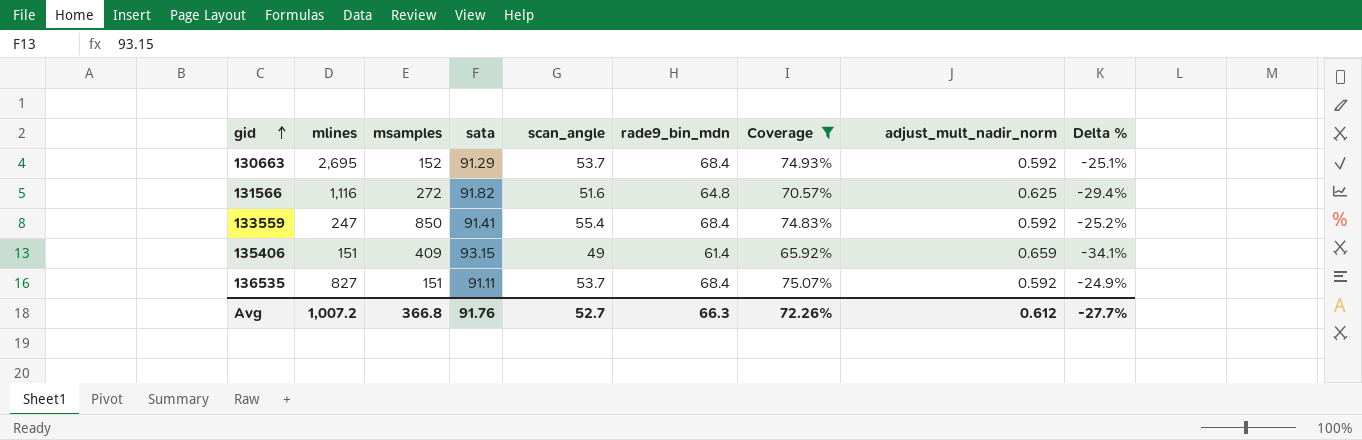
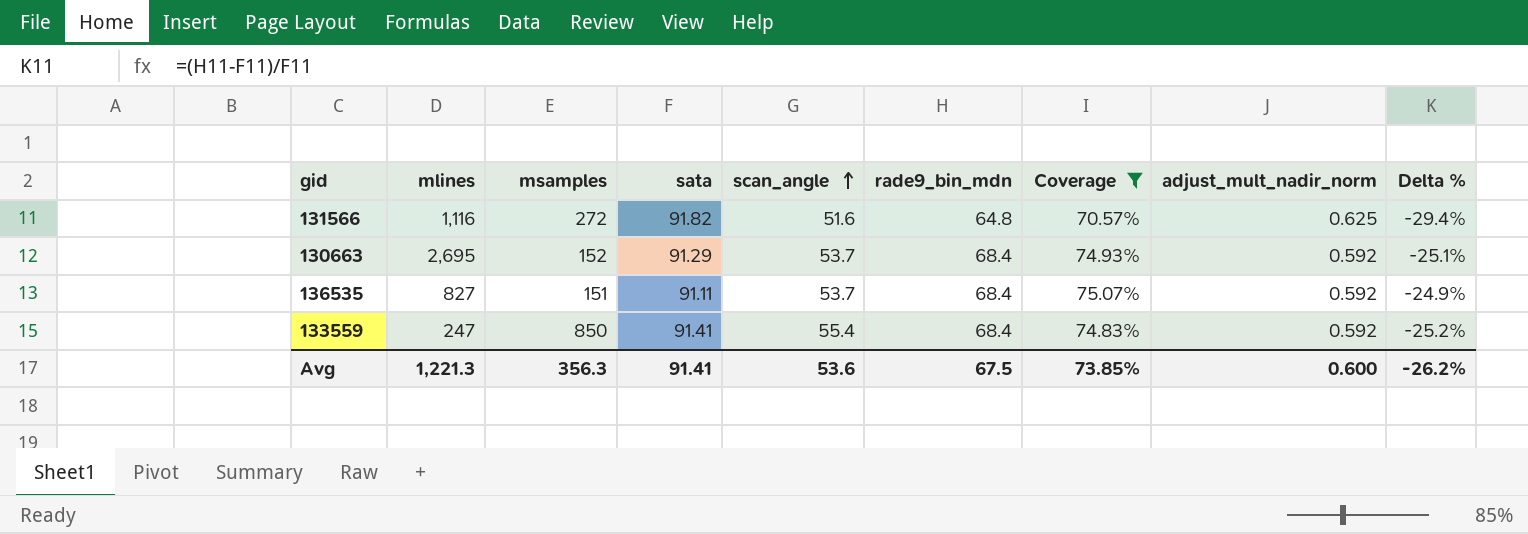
row order: gid ascending -> scan_angle ascending
row 135406: 151 | 409 | 93.15 | 49 | 61.4 | 65.92% | 0.659 | -34.1% -> none
Avg | mlines: 1,007.2 -> 1,221.3
Avg | msamples: 366.8 -> 356.3
Avg | sata: 91.76 -> 91.41
Avg | scan_angle: 52.7 -> 53.6
Avg | rade9_bin_mdn: 66.3 -> 67.5
Avg | Coverage: 72.26% -> 73.85%
Avg | adjust_mult_nadir_norm: 0.612 -> 0.600
Avg | Delta %: -27.7% -> -26.2%

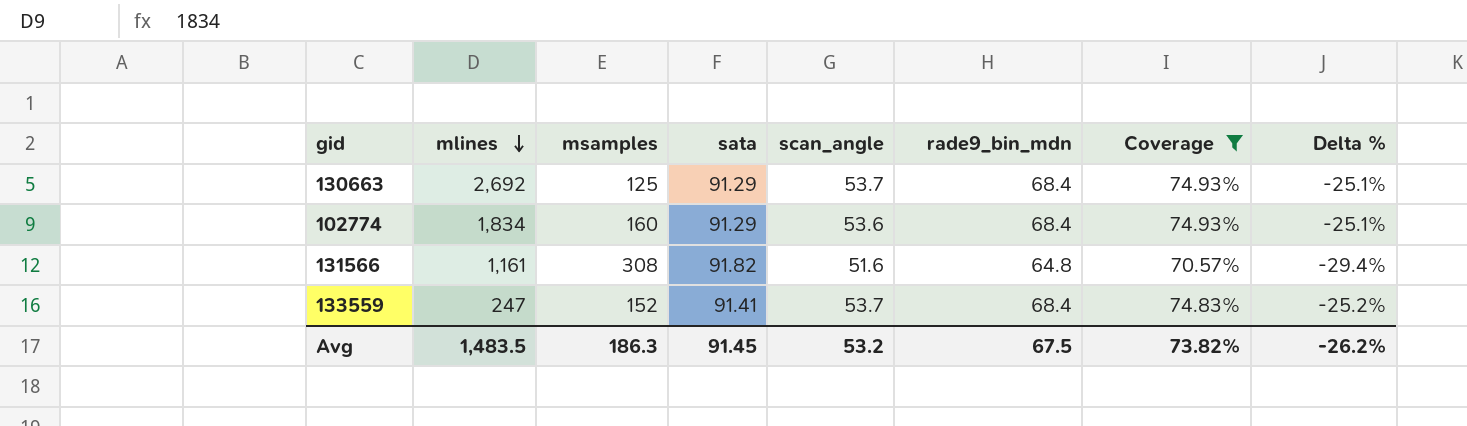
row order: scan_angle ascending -> mlines descending
column adjust_mult_nadir_norm | position: 8 -> none
row 136535: 827 | 151 | 91.11 | 53.7 | 68.4 | 75.07% | 0.592 | -24.9% -> none
130663 | mlines: 2,695 -> 2,692
130663 | msamples: 152 -> 125
row 102774: none -> 1,834 | 160 | 91.29 | 53.6 | 68.4 | 74.93% | -25.1%
131566 | mlines: 1,116 -> 1,161
131566 | msamples: 272 -> 308
133559 | msamples: 850 -> 152
133559 | scan_angle: 55.4 -> 53.7
Avg | mlines: 1,221.3 -> 1,483.5
Avg | msamples: 356.3 -> 186.3
Avg | sata: 91.41 -> 91.45
Avg | scan_angle: 53.6 -> 53.2
Avg | Coverage: 73.85% -> 73.82%

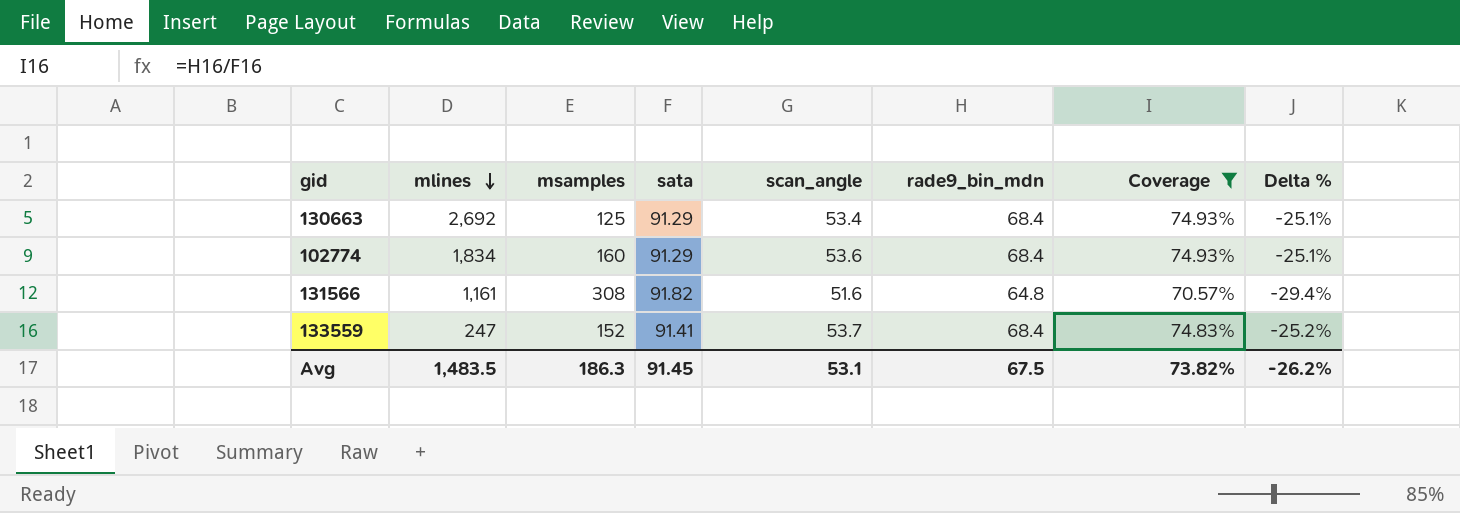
130663 | scan_angle: 53.7 -> 53.4
Avg | scan_angle: 53.2 -> 53.1

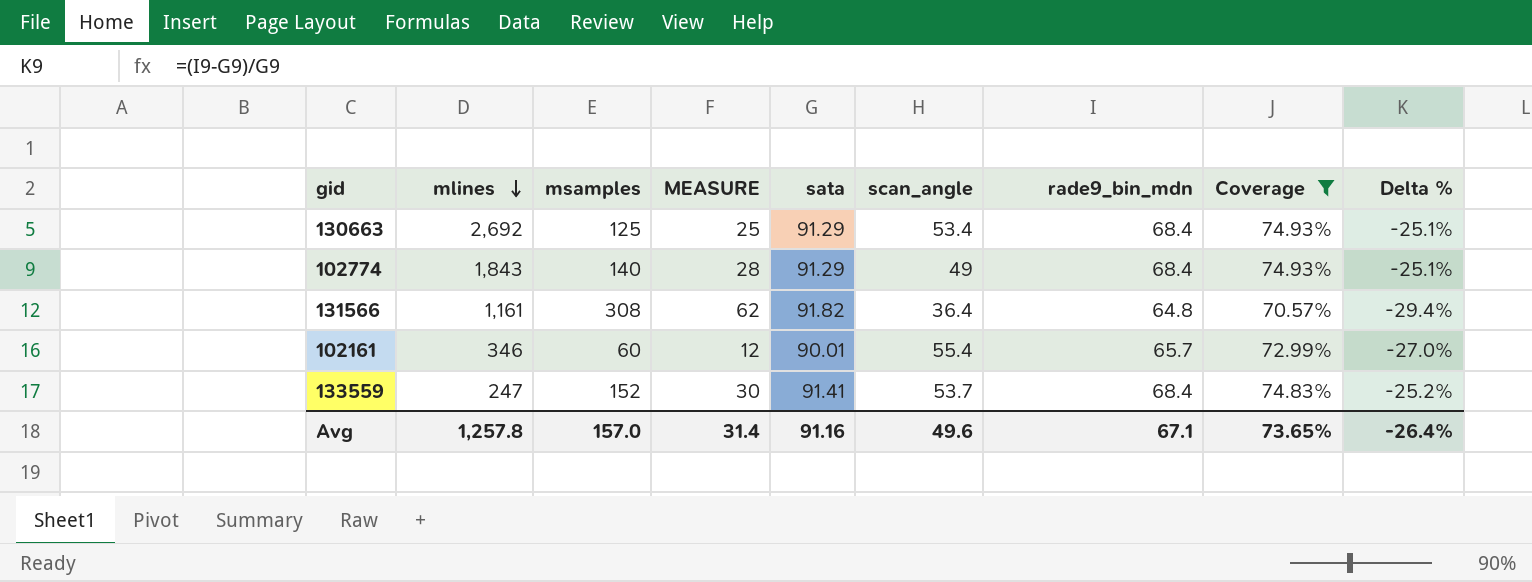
column MEASURE | formula: none -> [msamples] * 0.2
102774 | mlines: 1,834 -> 1,843
102774 | msamples: 160 -> 140
102774 | scan_angle: 53.6 -> 49
131566 | scan_angle: 51.6 -> 36.4
row 102161: none -> 346 | 60 | 12 | 90.01 | 55.4 | 65.7 | 72.99% | -27.0%
Avg | mlines: 1,483.5 -> 1,257.8
Avg | msamples: 186.3 -> 157.0
Avg | sata: 91.45 -> 91.16
Avg | scan_angle: 53.1 -> 49.6
Avg | rade9_bin_mdn: 67.5 -> 67.1
Avg | Coverage: 73.82% -> 73.65%
Avg | Delta %: -26.2% -> -26.4%

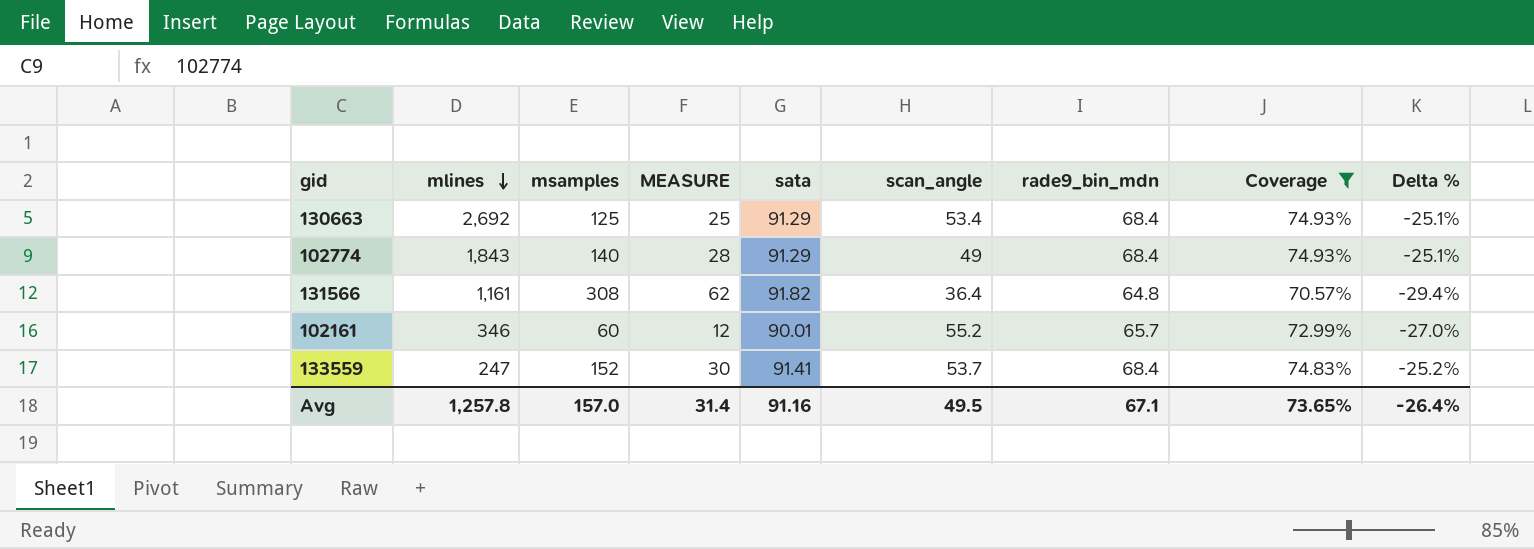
102161 | scan_angle: 55.4 -> 55.2
Avg | scan_angle: 49.6 -> 49.5

